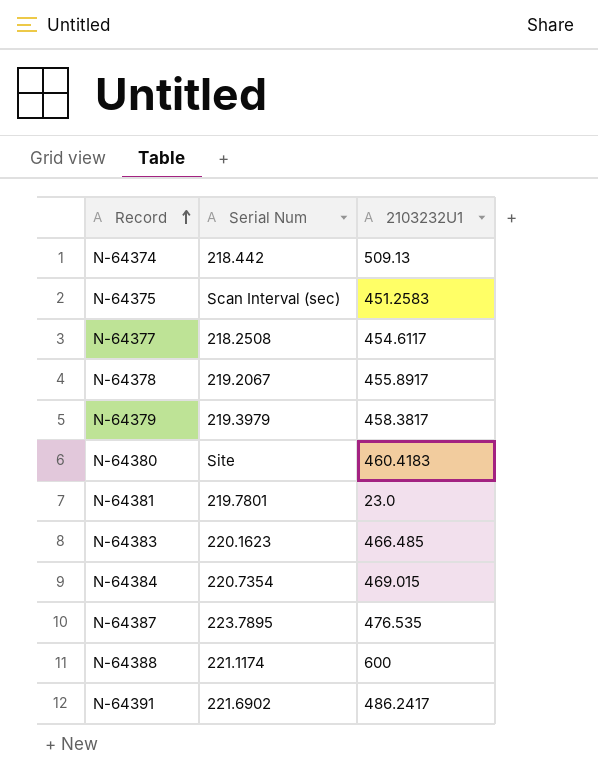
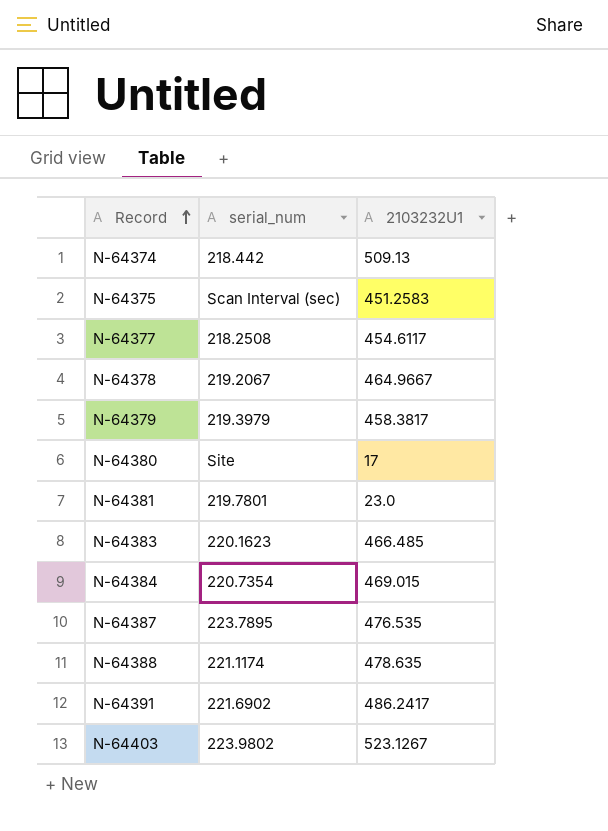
column name: Serial Num -> serial_num
N-64378 | 2103232U1: 455.8917 -> 464.9667
N-64380 | 2103232U1: 460.4183 -> 17
N-64388 | 2103232U1: 600 -> 478.635
row N-64403: none -> 223.9802 | 523.1267

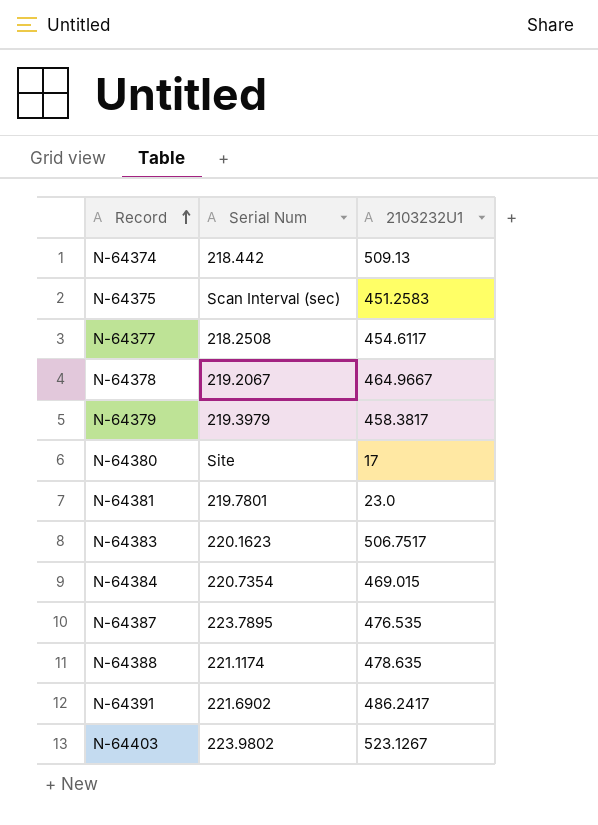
column name: serial_num -> Serial Num
N-64383 | 2103232U1: 466.485 -> 506.7517

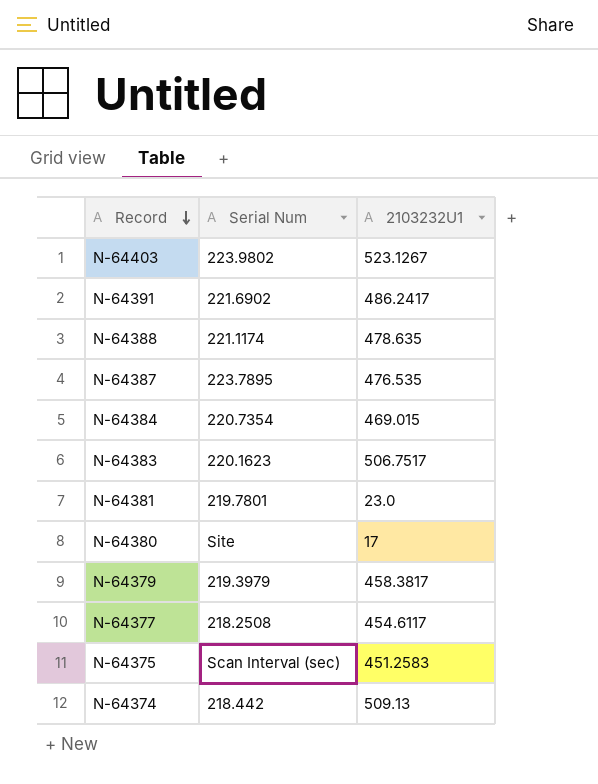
row order: Record ascending -> Record descending
row N-64378: 219.2067 | 464.9667 -> none

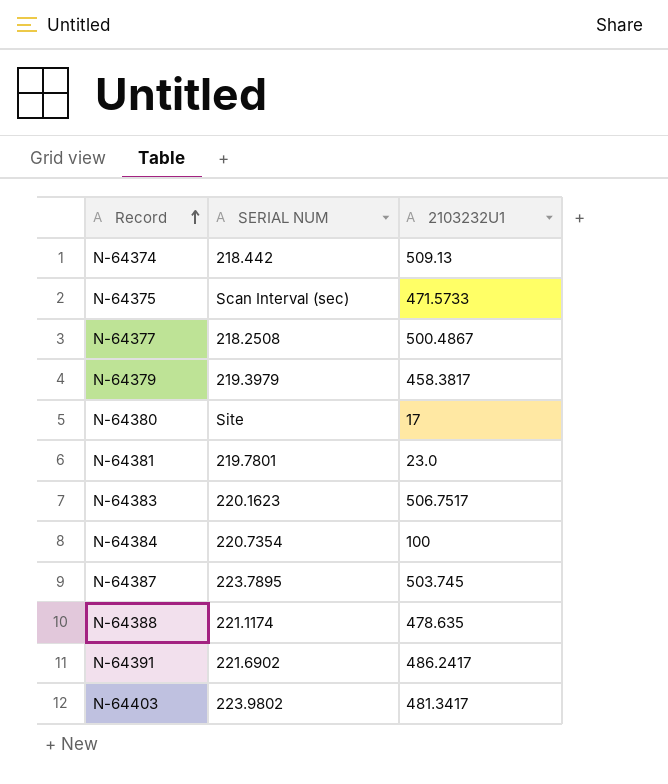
row order: Record descending -> Record ascending
column name: Serial Num -> SERIAL NUM
N-64375 | 2103232U1: 451.2583 -> 471.5733
N-64377 | 2103232U1: 454.6117 -> 500.4867
N-64384 | 2103232U1: 469.015 -> 100
N-64387 | 2103232U1: 476.535 -> 503.745
N-64403 | 2103232U1: 523.1267 -> 481.3417

